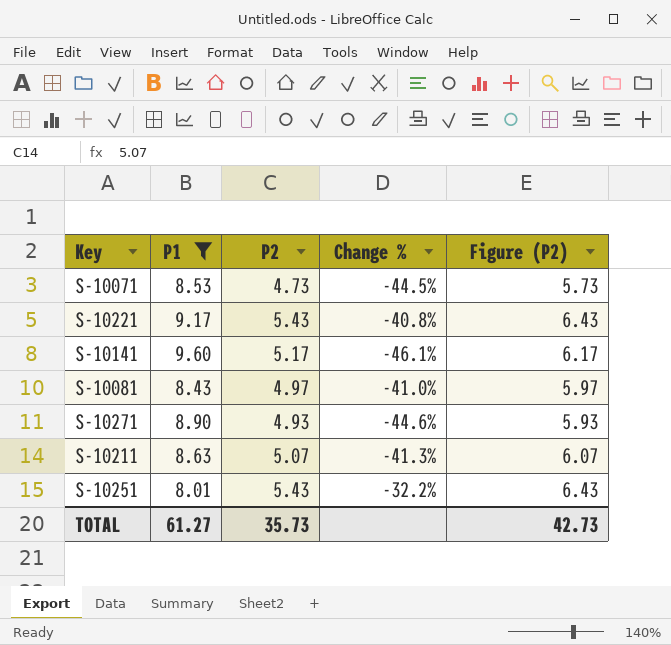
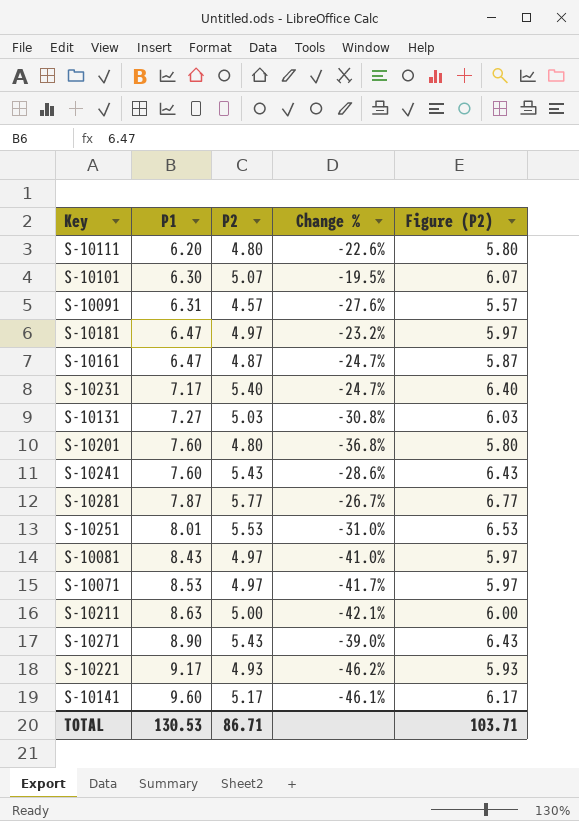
filter: P1 >= 8.01 -> none
row order: none -> P1 ascending
S-10251 | P2: 5.43 -> 5.53
S-10251 | Change %: -32.2% -> -31.0%
S-10251 | Figure (P2): 6.43 -> 6.53
S-10071 | P2: 4.73 -> 4.97
S-10071 | Change %: -44.5% -> -41.7%
S-10071 | Figure (P2): 5.73 -> 5.97
S-10211 | P2: 5.07 -> 5.00
S-10211 | Change %: -41.3% -> -42.1%
S-10211 | Figure (P2): 6.07 -> 6.00
S-10271 | P2: 4.93 -> 5.43
S-10271 | Change %: -44.6% -> -39.0%
S-10271 | Figure (P2): 5.93 -> 6.43
S-10221 | P2: 5.43 -> 4.93
S-10221 | Change %: -40.8% -> -46.2%
S-10221 | Figure (P2): 6.43 -> 5.93
TOTAL | P1: 61.27 -> 130.53
TOTAL | P2: 35.73 -> 86.71
TOTAL | Figure (P2): 42.73 -> 103.71

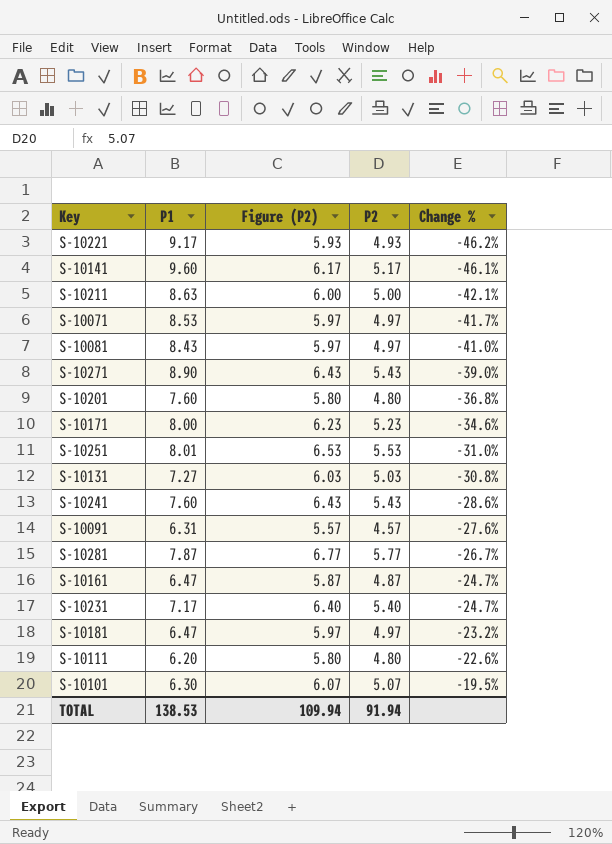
row order: P1 ascending -> Change % ascending
column Figure (P2) | position: 5 -> 3
row S-10171: none -> 8.00 | 6.23 | 5.23 | -34.6%
TOTAL | P1: 130.53 -> 138.53
TOTAL | Figure (P2): 103.71 -> 109.94
TOTAL | P2: 86.71 -> 91.94

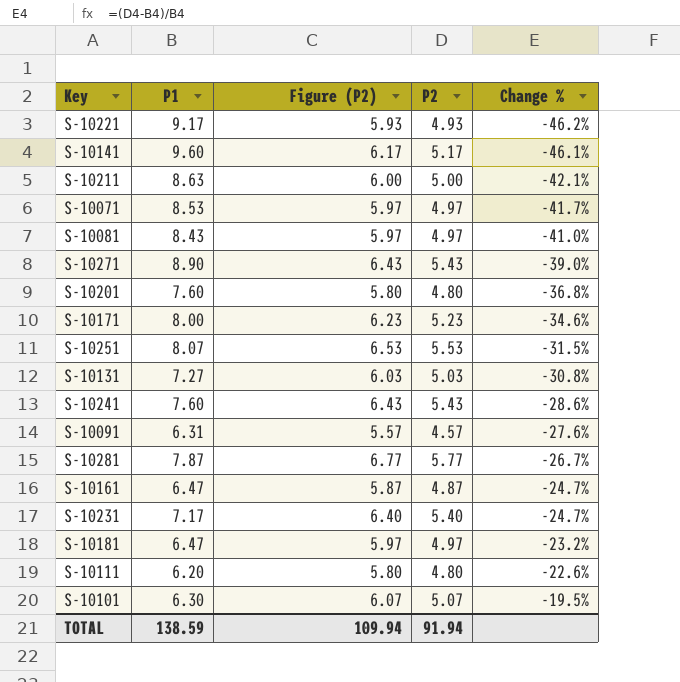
S-10251 | P1: 8.01 -> 8.07
S-10251 | Change %: -31.0% -> -31.5%
TOTAL | P1: 138.53 -> 138.59

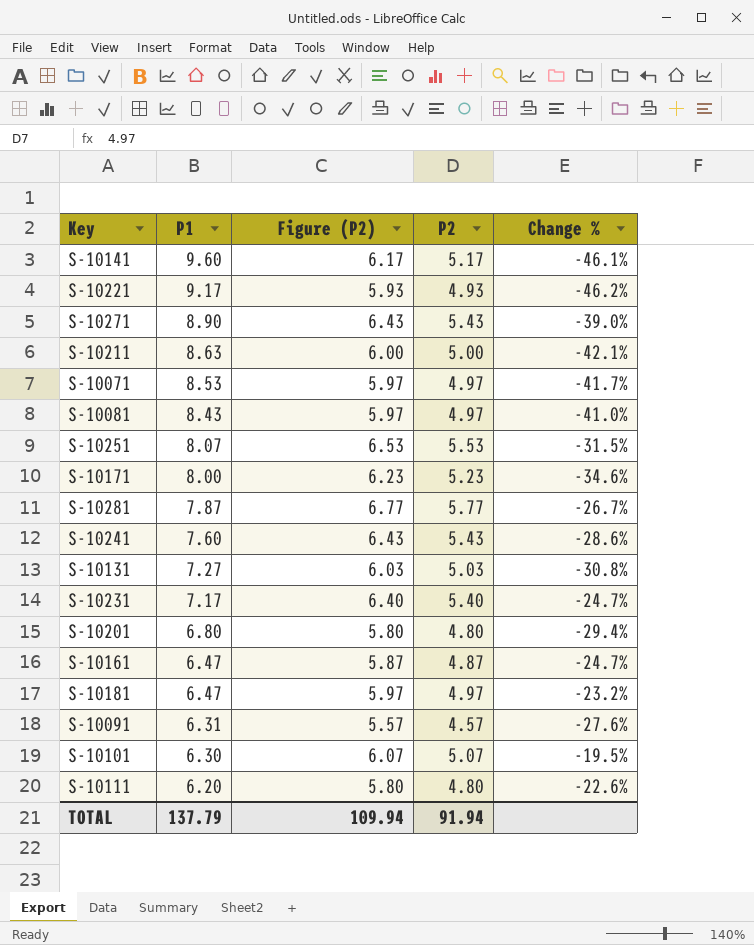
row order: Change % ascending -> P1 descending
S-10201 | P1: 7.60 -> 6.80
S-10201 | Change %: -36.8% -> -29.4%
TOTAL | P1: 138.59 -> 137.79

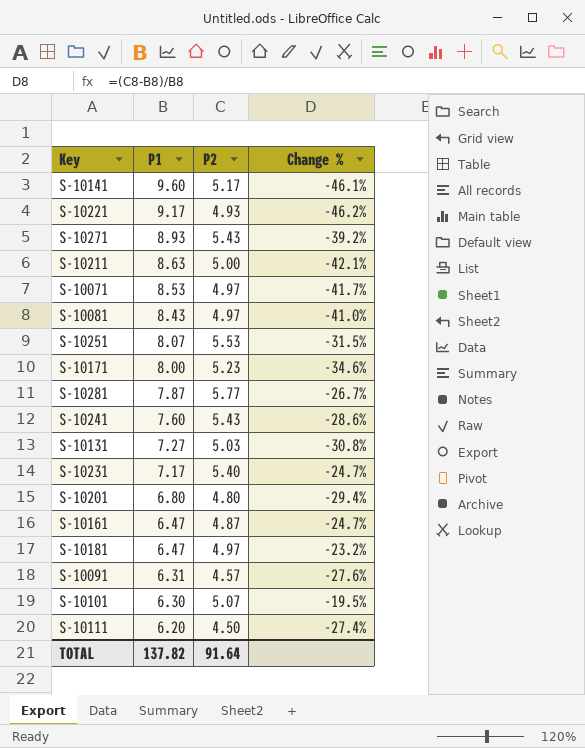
column Figure (P2) | formula: [P2] + 1 -> none
S-10271 | P1: 8.90 -> 8.93
S-10271 | Change %: -39.0% -> -39.2%
S-10111 | P2: 4.80 -> 4.50
S-10111 | Change %: -22.6% -> -27.4%
TOTAL | P1: 137.79 -> 137.82
TOTAL | P2: 91.94 -> 91.64

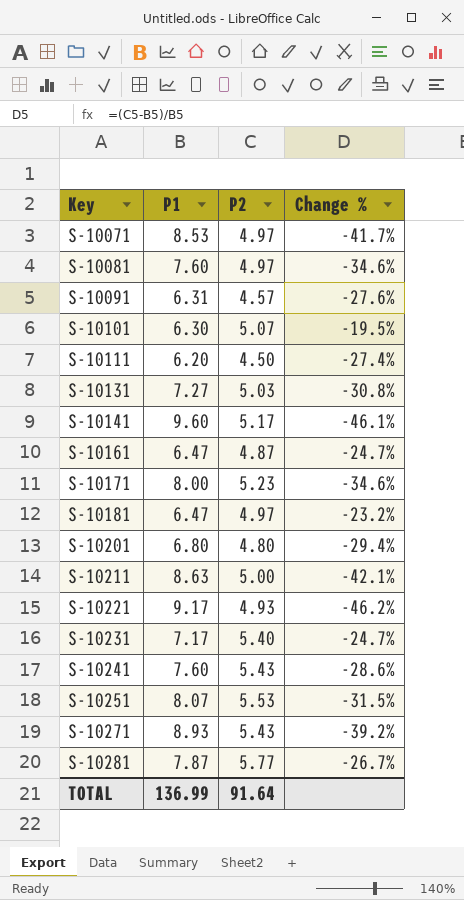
row order: P1 descending -> Key ascending
S-10081 | P1: 8.43 -> 7.60
S-10081 | Change %: -41.0% -> -34.6%
TOTAL | P1: 137.82 -> 136.99

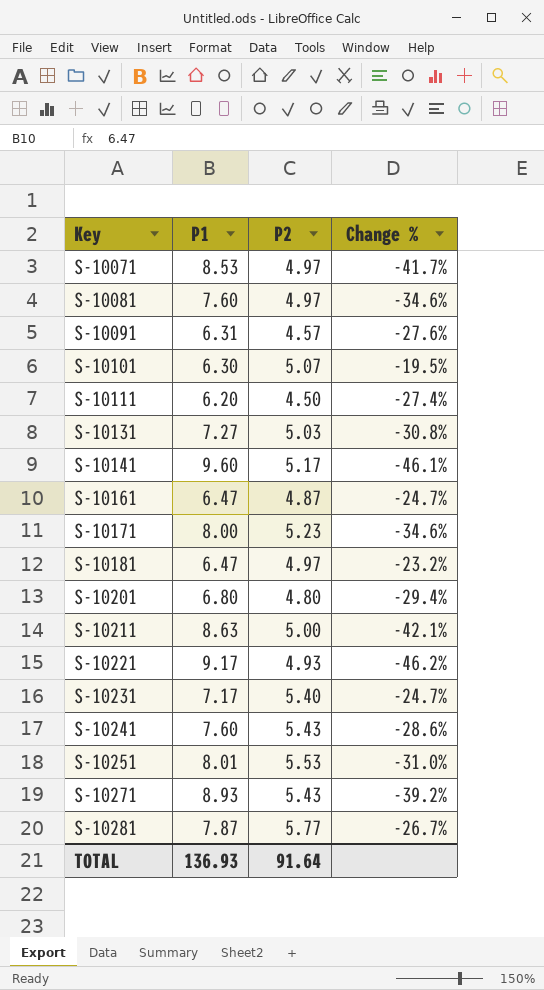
S-10251 | P1: 8.07 -> 8.01
S-10251 | Change %: -31.5% -> -31.0%
TOTAL | P1: 136.99 -> 136.93

